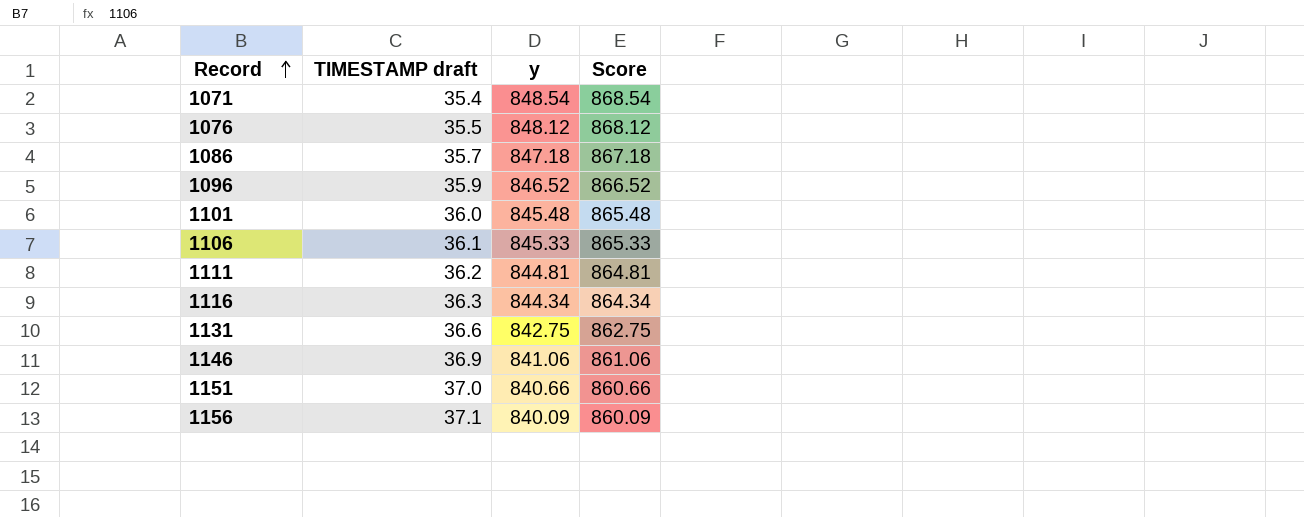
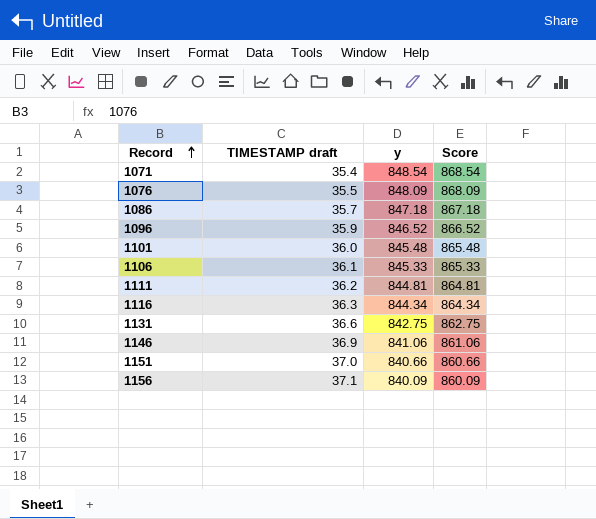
1076 | y: 848.12 -> 848.09
1076 | Score: 868.12 -> 868.09

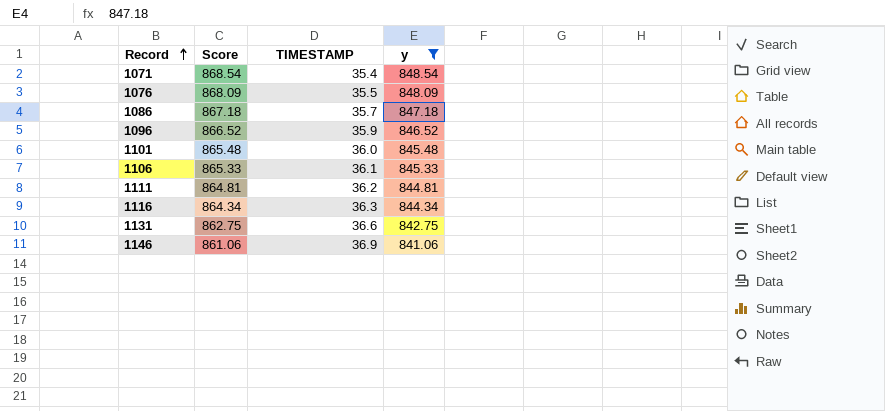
filter: none -> y >= 841.06
column Score | position: 4 -> 2
column name: TIMESTAMP draft -> TIMESTAMP

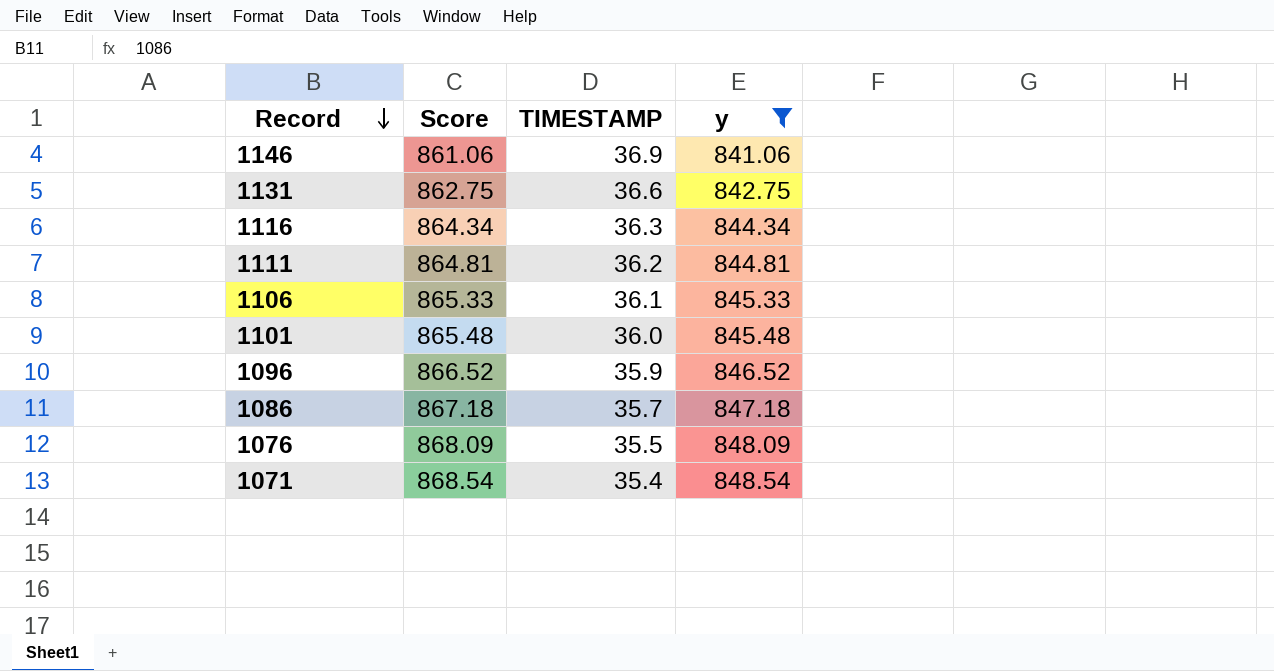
row order: Record ascending -> Record descending

